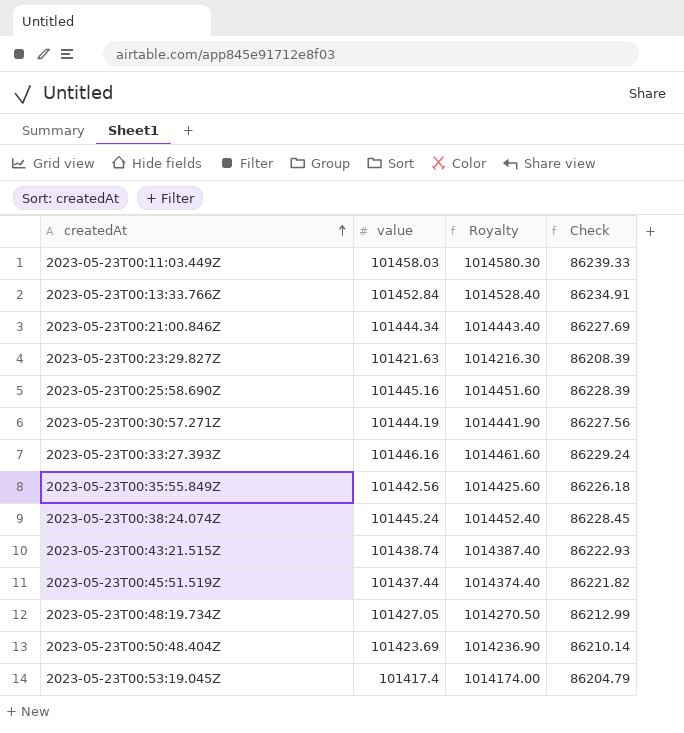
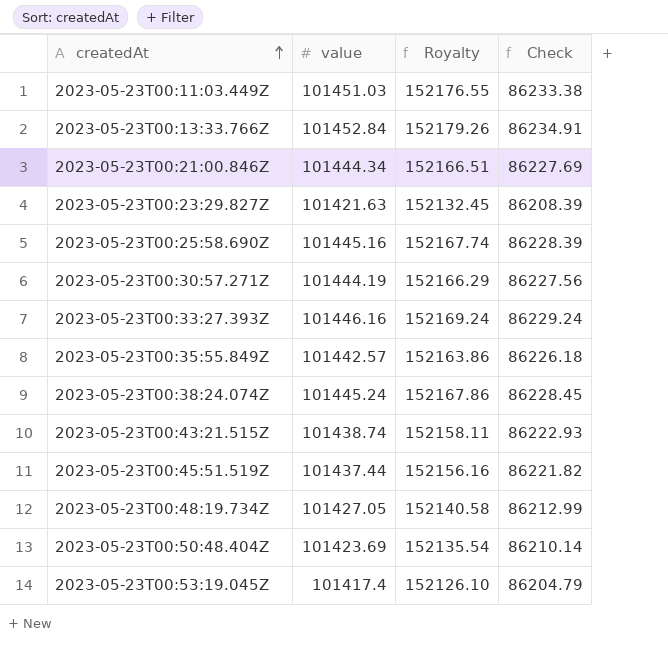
column Royalty | formula: [value] * 10 -> [value] * 1.5
2023-05-23T00:11:03.449Z | value: 101458.03 -> 101451.03
2023-05-23T00:11:03.449Z | Check: 86239.33 -> 86233.38
2023-05-23T00:35:55.849Z | value: 101442.56 -> 101442.57

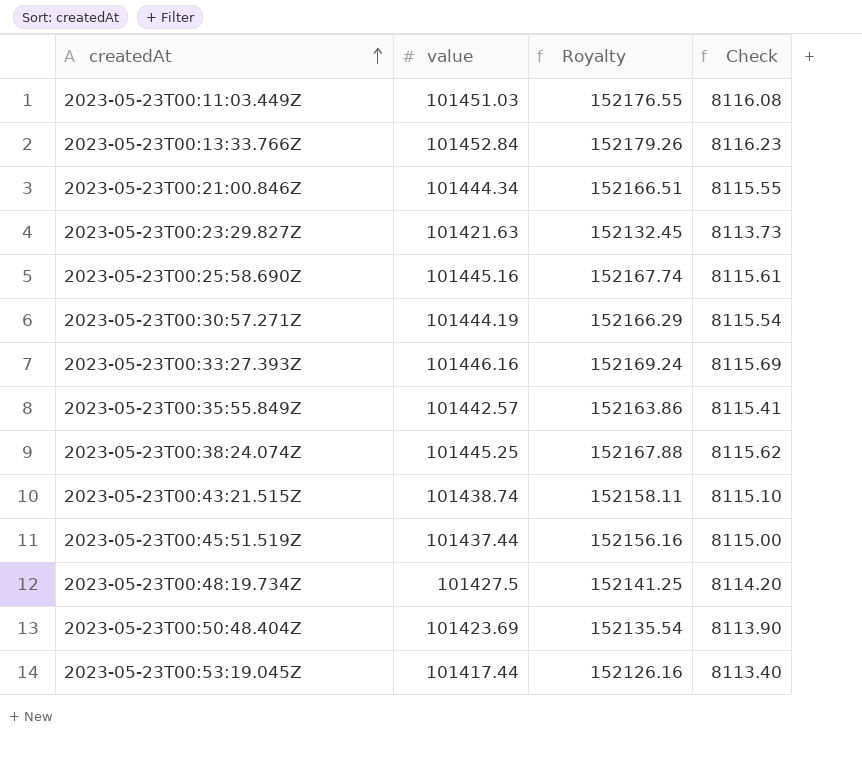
column Check | formula: [value] * 0.85 -> [value] * 0.08
2023-05-23T00:38:24.074Z | value: 101445.24 -> 101445.25
2023-05-23T00:38:24.074Z | Royalty: 152167.86 -> 152167.88
2023-05-23T00:48:19.734Z | value: 101427.05 -> 101427.5
2023-05-23T00:48:19.734Z | Royalty: 152140.58 -> 152141.25
2023-05-23T00:53:19.045Z | value: 101417.4 -> 101417.44
2023-05-23T00:53:19.045Z | Royalty: 152126.10 -> 152126.16

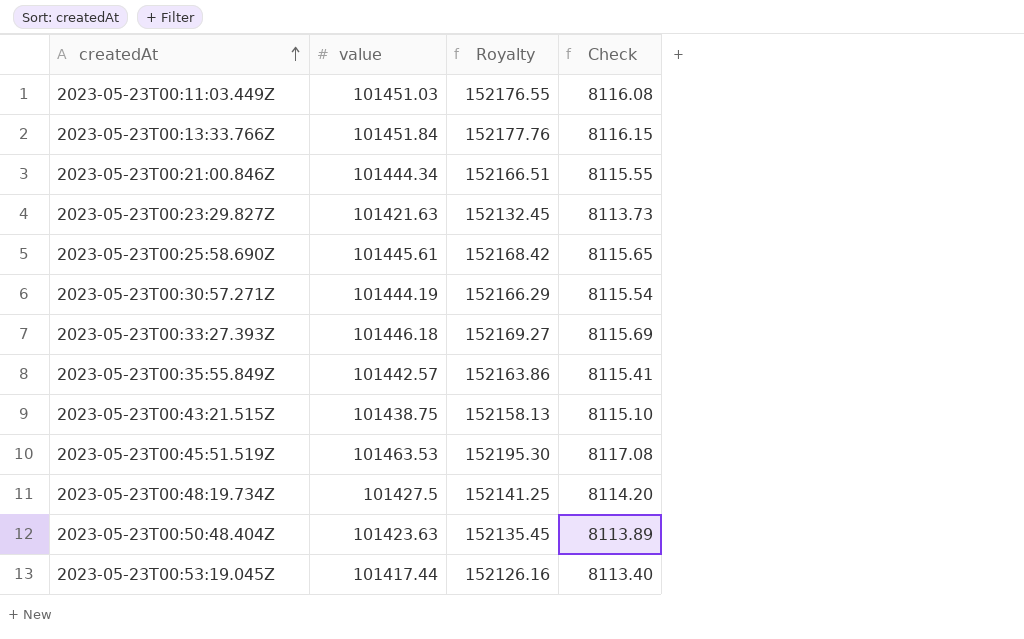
row 2023-05-23T00:38:24.074Z: 101445.25 | 152167.88 | 8115.62 -> none
2023-05-23T00:13:33.766Z | value: 101452.84 -> 101451.84
2023-05-23T00:13:33.766Z | Royalty: 152179.26 -> 152177.76
2023-05-23T00:13:33.766Z | Check: 8116.23 -> 8116.15
2023-05-23T00:25:58.690Z | value: 101445.16 -> 101445.61
2023-05-23T00:25:58.690Z | Royalty: 152167.74 -> 152168.42
2023-05-23T00:25:58.690Z | Check: 8115.61 -> 8115.65
2023-05-23T00:33:27.393Z | value: 101446.16 -> 101446.18
2023-05-23T00:33:27.393Z | Royalty: 152169.24 -> 152169.27
2023-05-23T00:43:21.515Z | value: 101438.74 -> 101438.75
2023-05-23T00:43:21.515Z | Royalty: 152158.11 -> 152158.13
2023-05-23T00:45:51.519Z | value: 101437.44 -> 101463.53
2023-05-23T00:45:51.519Z | Royalty: 152156.16 -> 152195.30
2023-05-23T00:45:51.519Z | Check: 8115.00 -> 8117.08
2023-05-23T00:50:48.404Z | value: 101423.69 -> 101423.63
2023-05-23T00:50:48.404Z | Royalty: 152135.54 -> 152135.45
2023-05-23T00:50:48.404Z | Check: 8113.90 -> 8113.89

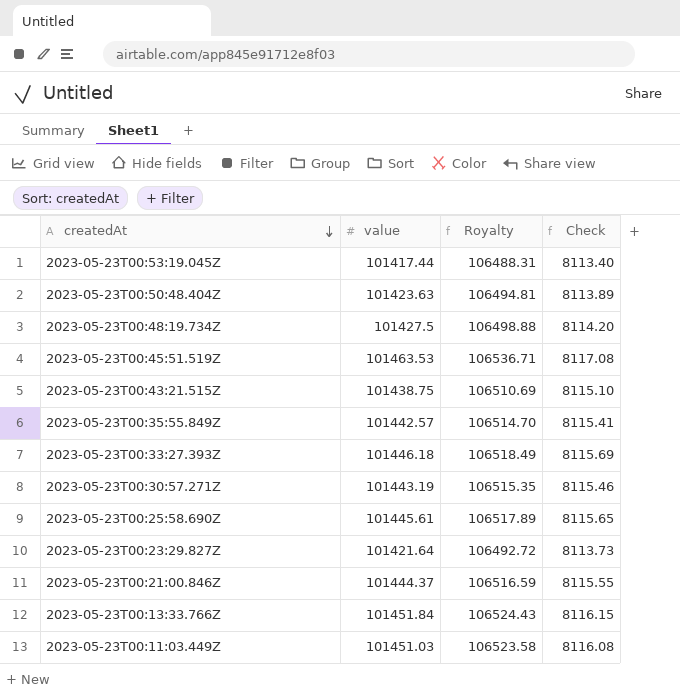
row order: createdAt ascending -> createdAt descending
column Royalty | formula: [value] * 1.5 -> [value] * 1.05
2023-05-23T00:30:57.271Z | value: 101444.19 -> 101443.19
2023-05-23T00:30:57.271Z | Check: 8115.54 -> 8115.46
2023-05-23T00:23:29.827Z | value: 101421.63 -> 101421.64
2023-05-23T00:21:00.846Z | value: 101444.34 -> 101444.37

